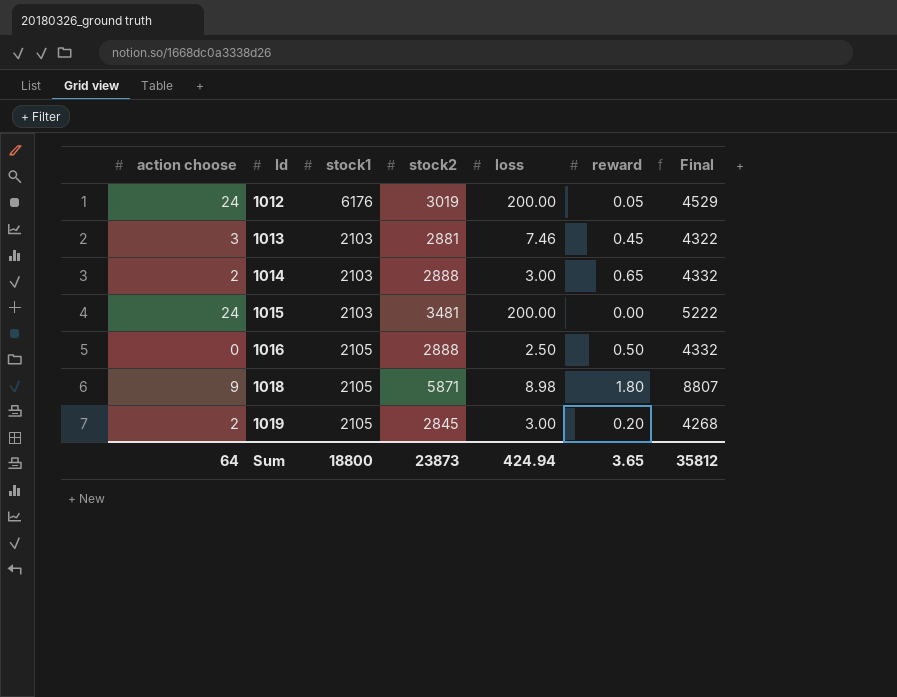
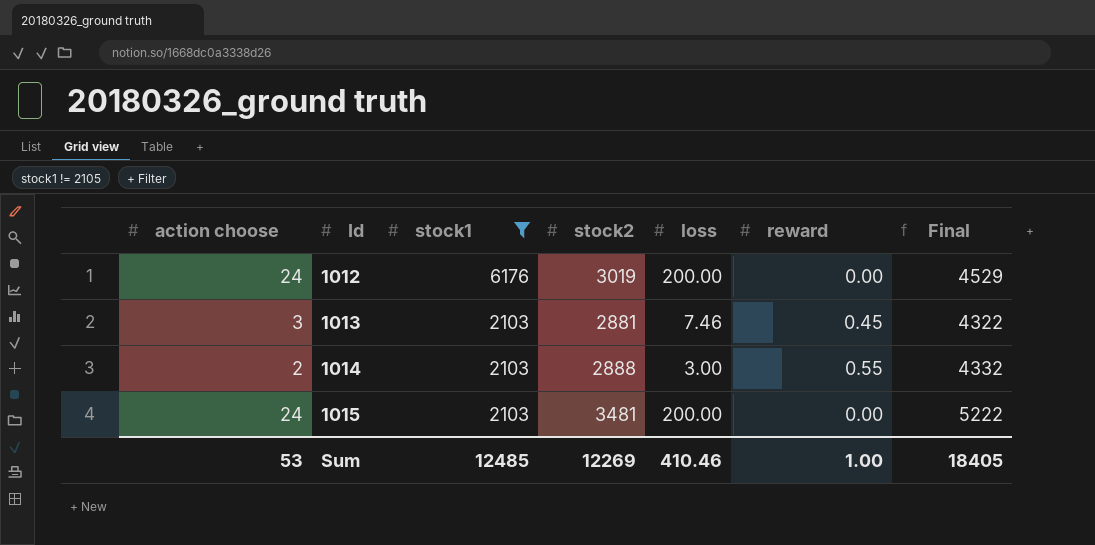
filter: none -> stock1 != 2105
1012 | reward: 0.05 -> 0.00
1014 | reward: 0.65 -> 0.55
Sum | action choose: 64 -> 53
Sum | stock1: 18800 -> 12485
Sum | stock2: 23873 -> 12269
Sum | loss: 424.94 -> 410.46
Sum | reward: 3.65 -> 1.00
Sum | Final: 35812 -> 18405

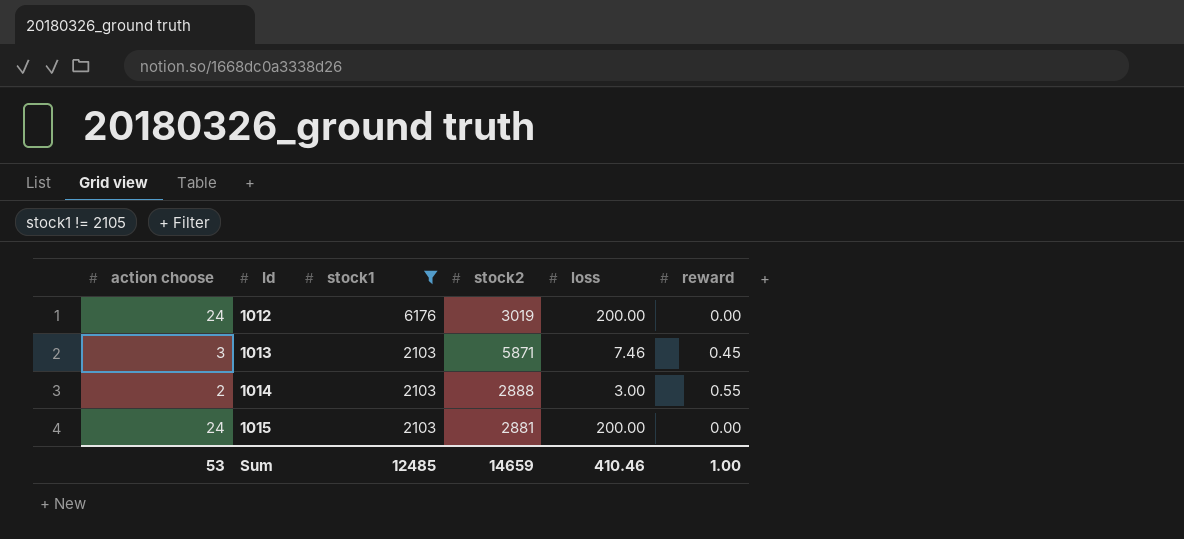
column Final | formula: [stock2] * 1.5 -> none
1013 | stock2: 2881 -> 5871
1015 | stock2: 3481 -> 2881
Sum | stock2: 12269 -> 14659

